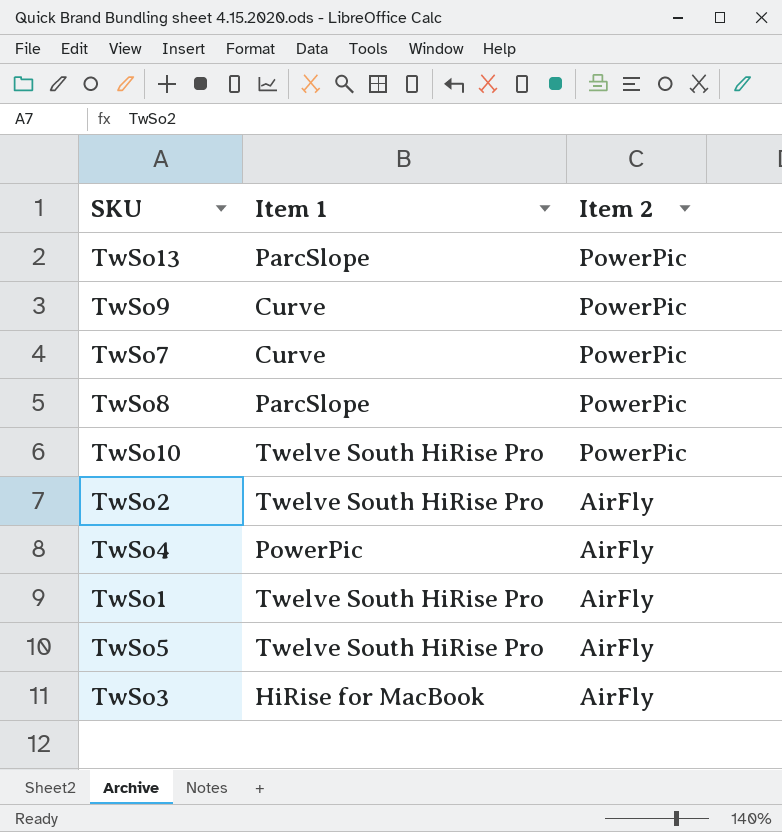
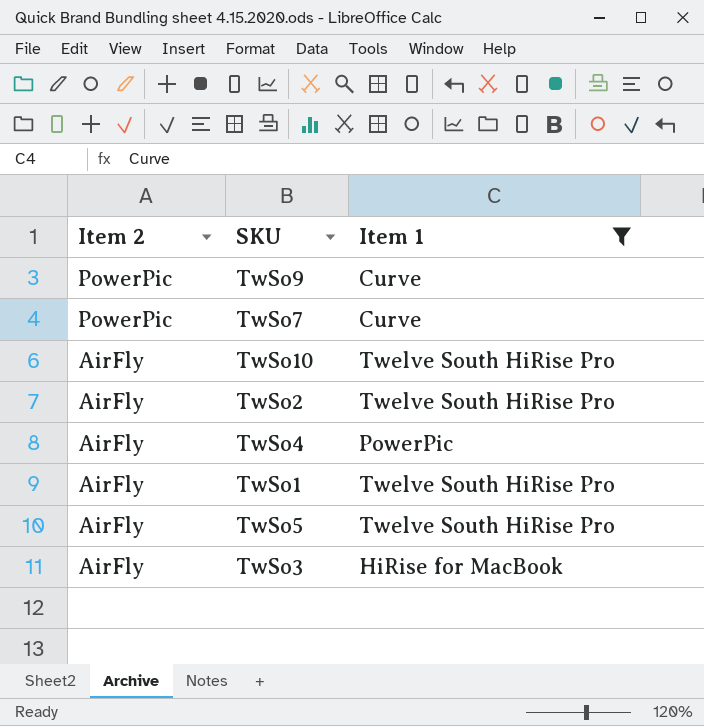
filter: none -> Item 1 != ParcSlope
column Item 2 | position: 3 -> 1
TwSo10 | Item 2: PowerPic -> AirFly

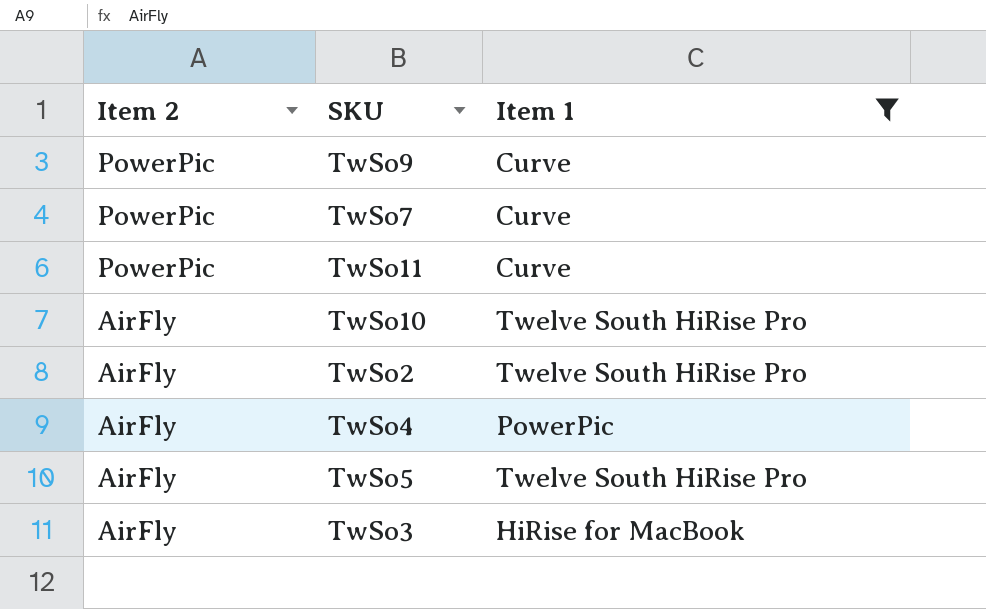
row TwSo1: AirFly | Twelve South HiRise Pro -> none
row TwSo11: none -> PowerPic | Curve

